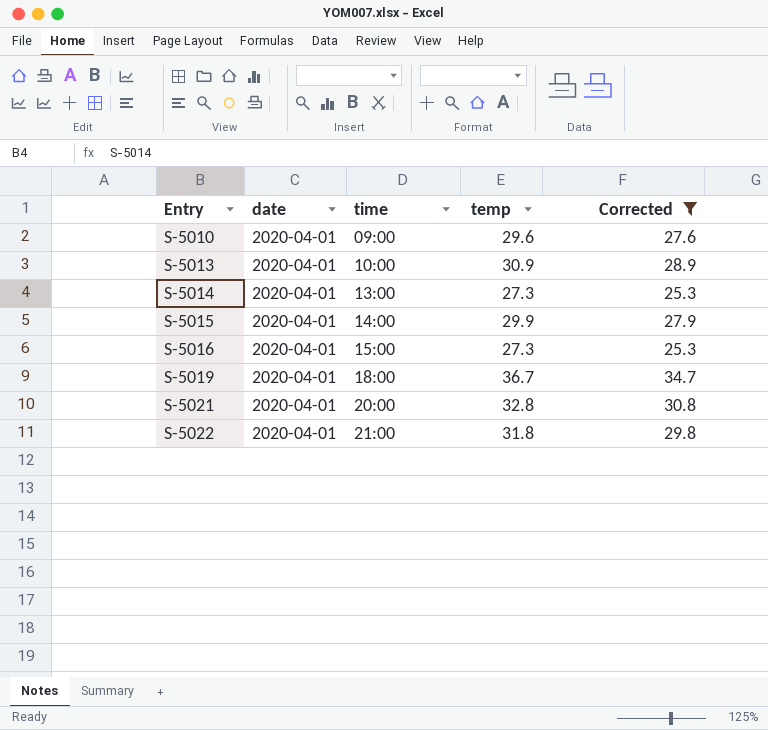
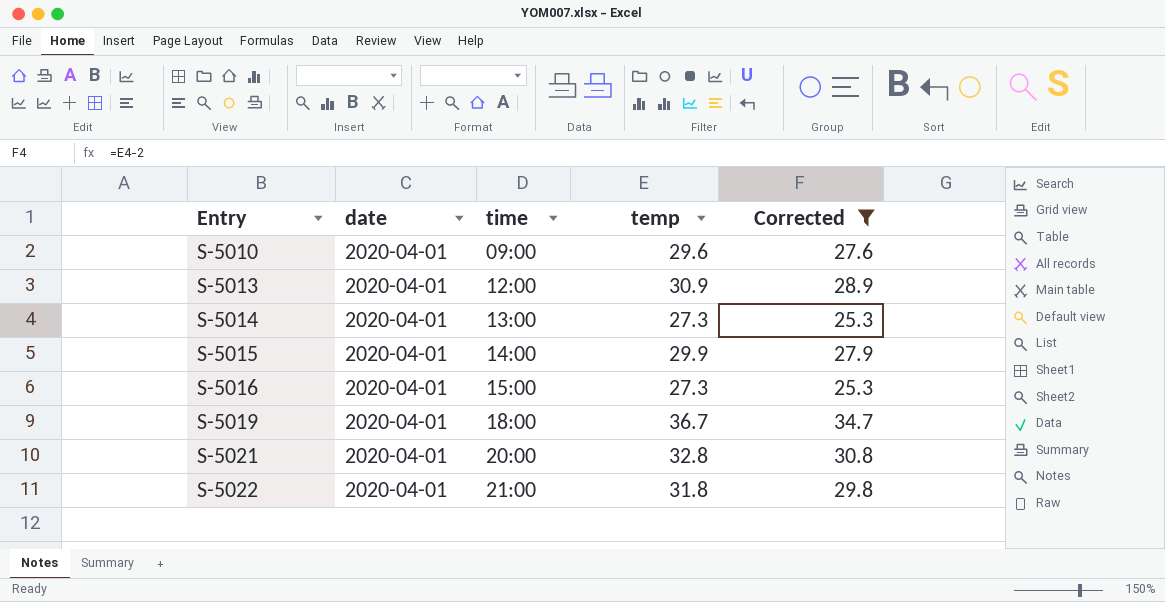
S-5013 | time: 10:00 -> 12:00

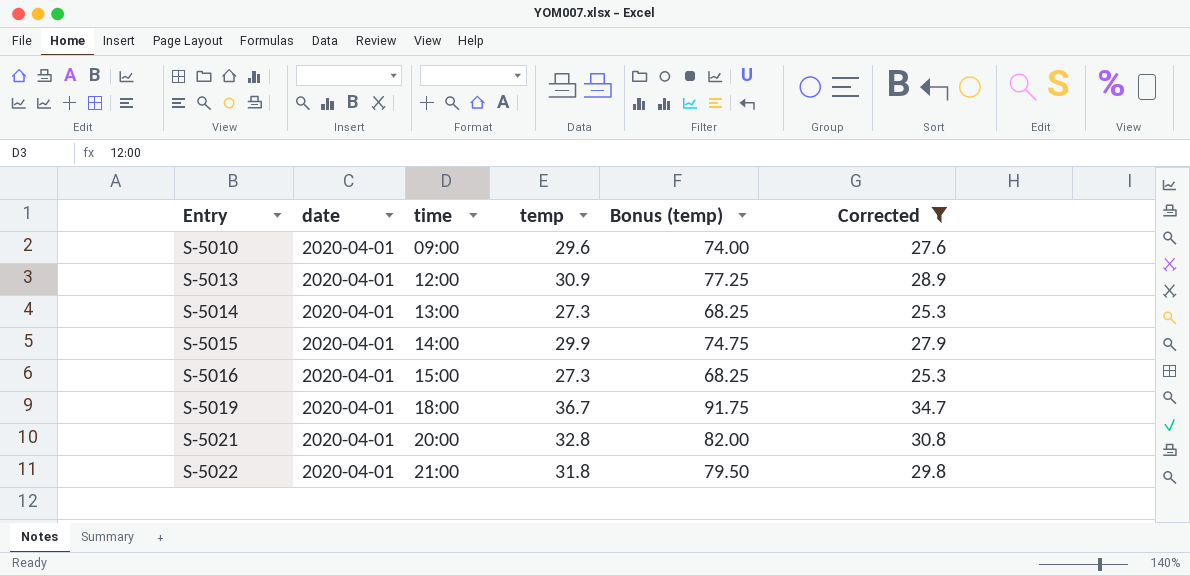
column Bonus (temp) | formula: none -> [temp] * 2.5

